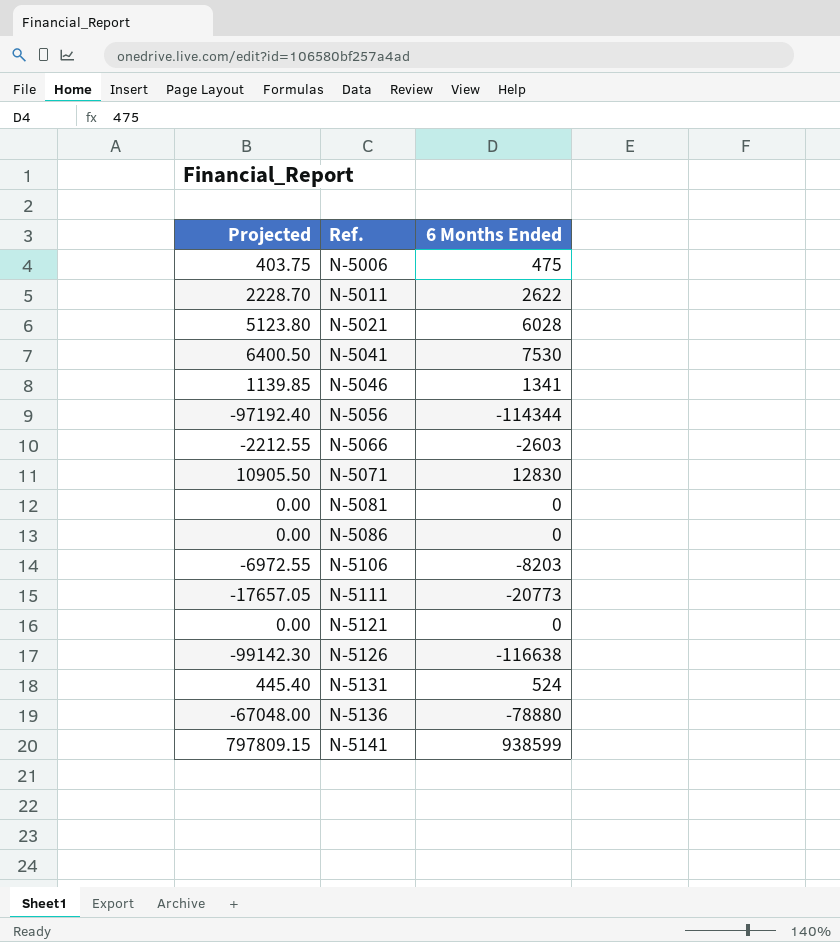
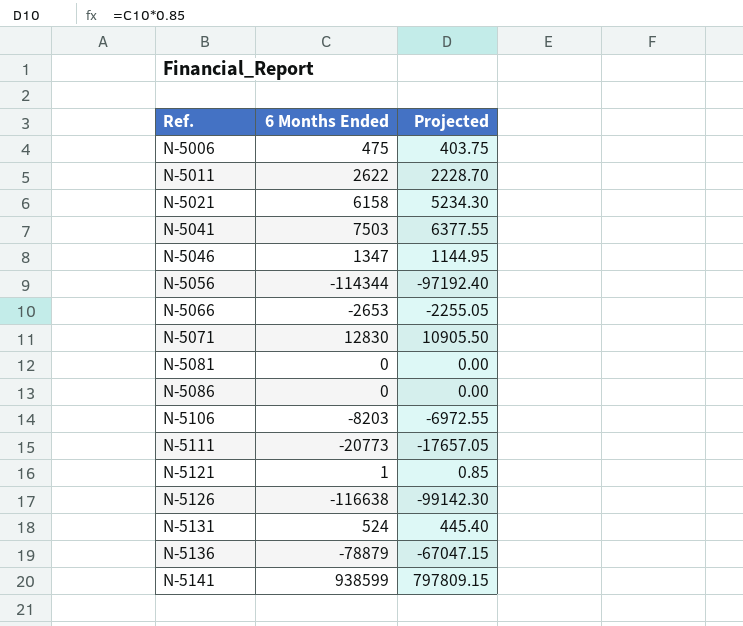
column Projected | position: 1 -> 3
N-5021 | 6 Months Ended: 6028 -> 6158
N-5021 | Projected: 5123.80 -> 5234.30
N-5041 | 6 Months Ended: 7530 -> 7503
N-5041 | Projected: 6400.50 -> 6377.55
N-5046 | 6 Months Ended: 1341 -> 1347
N-5046 | Projected: 1139.85 -> 1144.95
N-5066 | 6 Months Ended: -2603 -> -2653
N-5066 | Projected: -2212.55 -> -2255.05
N-5121 | 6 Months Ended: 0 -> 1
N-5121 | Projected: 0.00 -> 0.85
N-5136 | 6 Months Ended: -78880 -> -78879
N-5136 | Projected: -67048.00 -> -67047.15

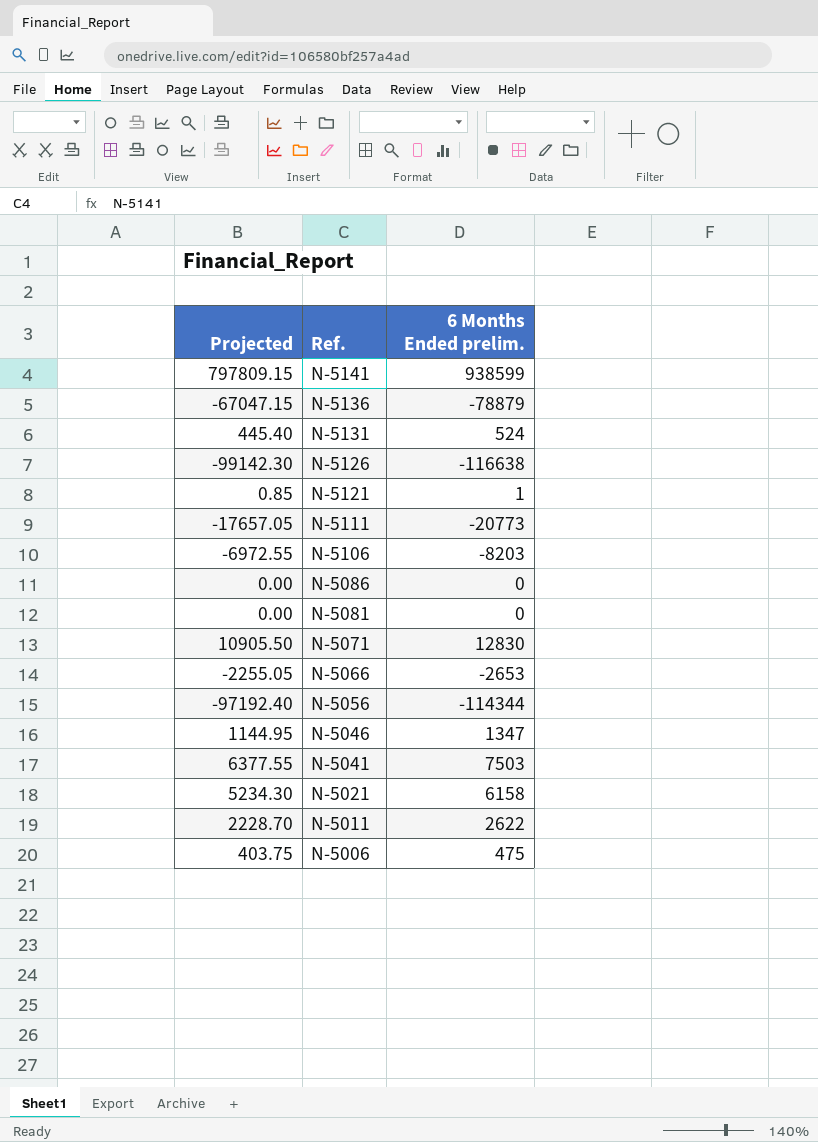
row order: Ref. ascending -> Ref. descending
column Projected | position: 3 -> 1
column name: 6 Months Ended -> 6 Months Ended prelim.

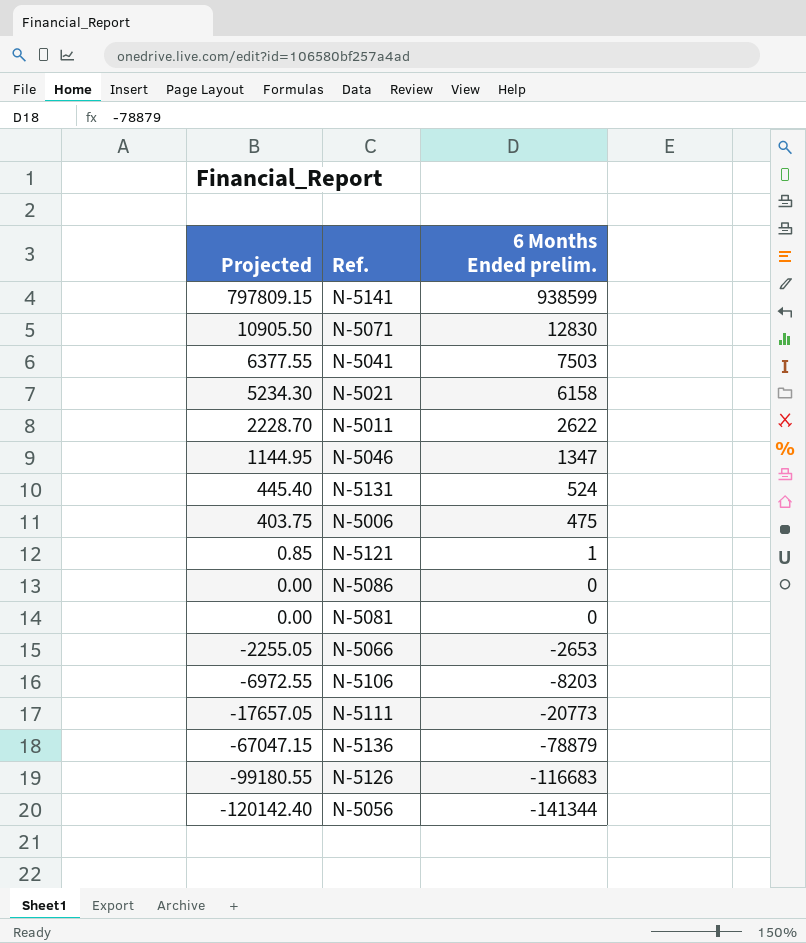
row order: Ref. descending -> Projected descending
N-5126 | Projected: -99142.30 -> -99180.55
N-5126 | 6 Months Ended prelim.: -116638 -> -116683
N-5056 | Projected: -97192.40 -> -120142.40
N-5056 | 6 Months Ended prelim.: -114344 -> -141344

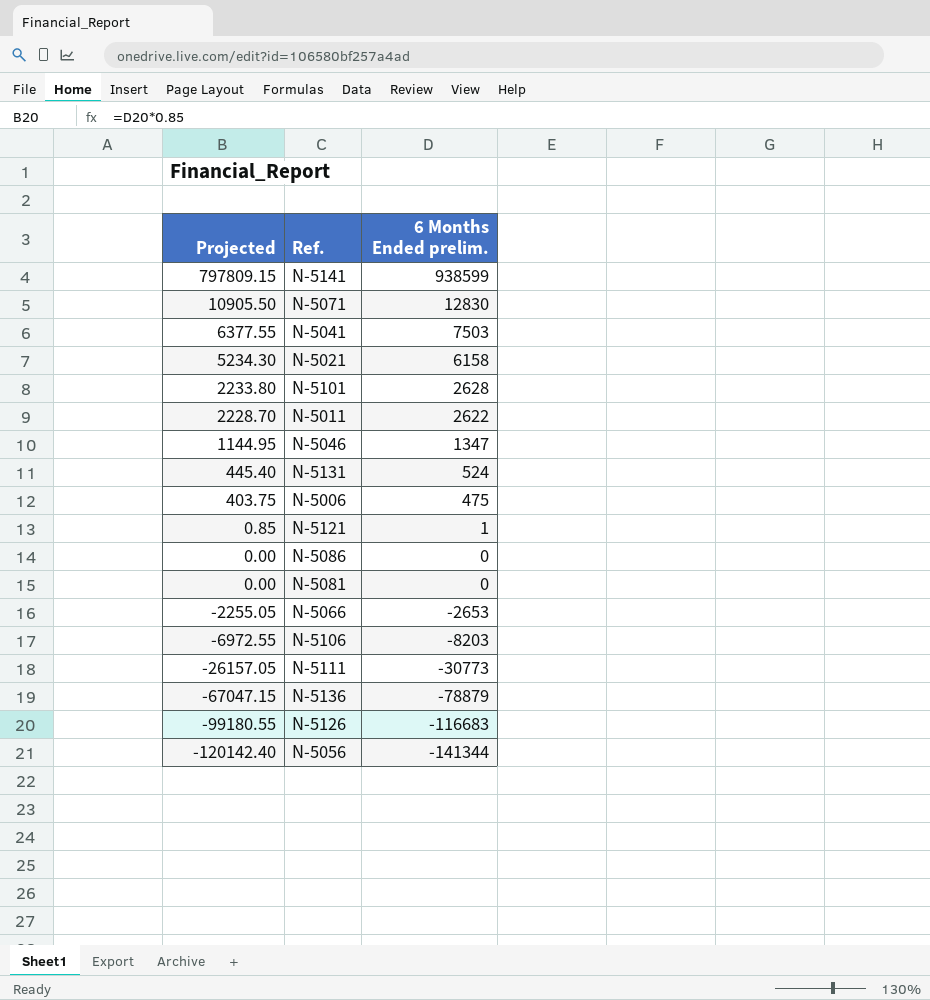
row N-5101: none -> 2233.80 | 2628
N-5111 | Projected: -17657.05 -> -26157.05
N-5111 | 6 Months Ended prelim.: -20773 -> -30773

